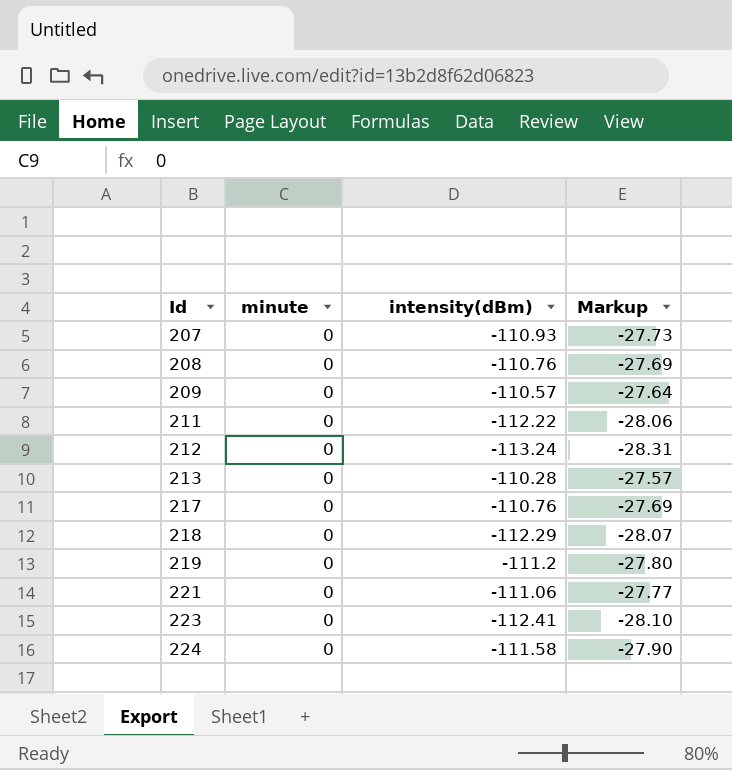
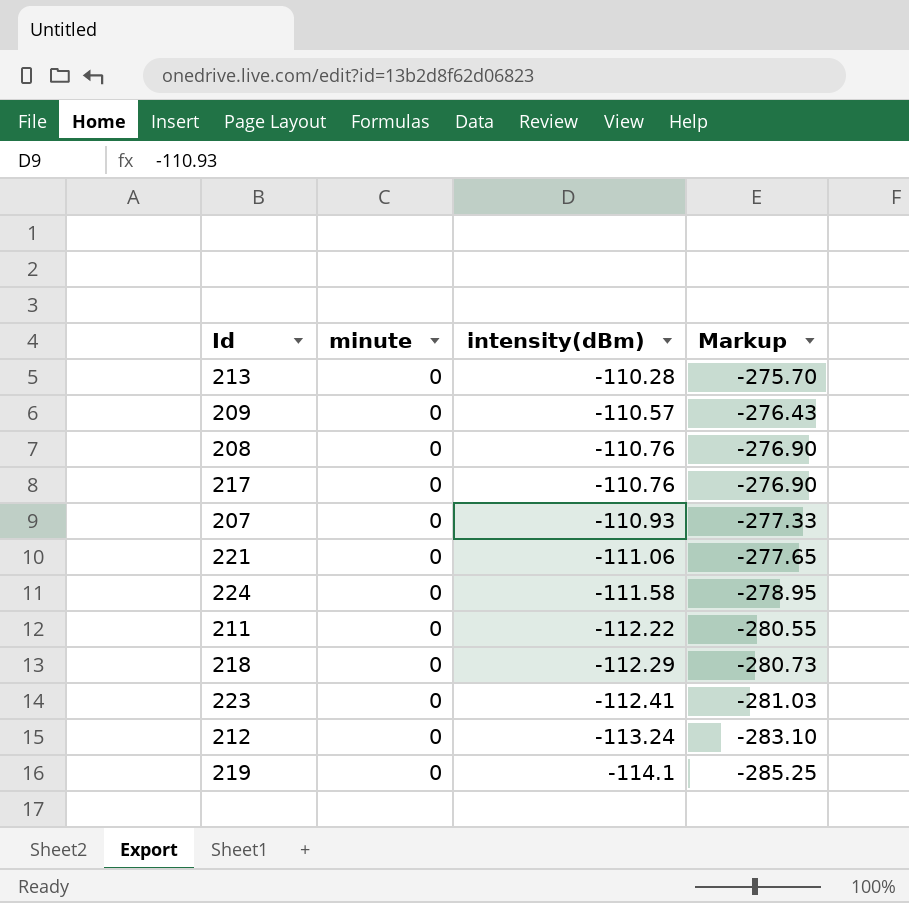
row order: Id ascending -> intensity(dBm) descending
column Markup | formula: [intensity(dBm)] * 0.25 -> [intensity(dBm)] * 2.5
219 | intensity(dBm): -111.2 -> -114.1

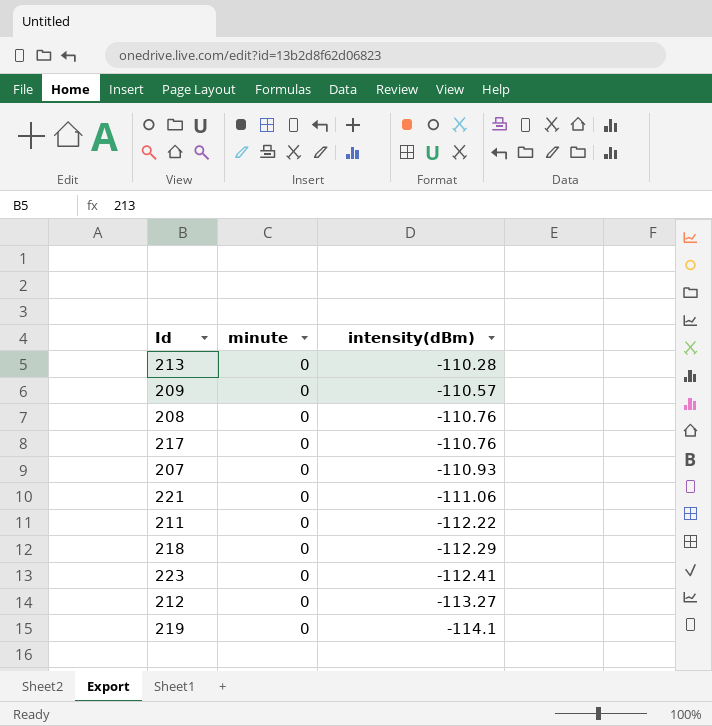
column Markup | formula: [intensity(dBm)] * 2.5 -> none
row 224: 0 | -111.58 | -278.95 -> none
212 | intensity(dBm): -113.24 -> -113.27

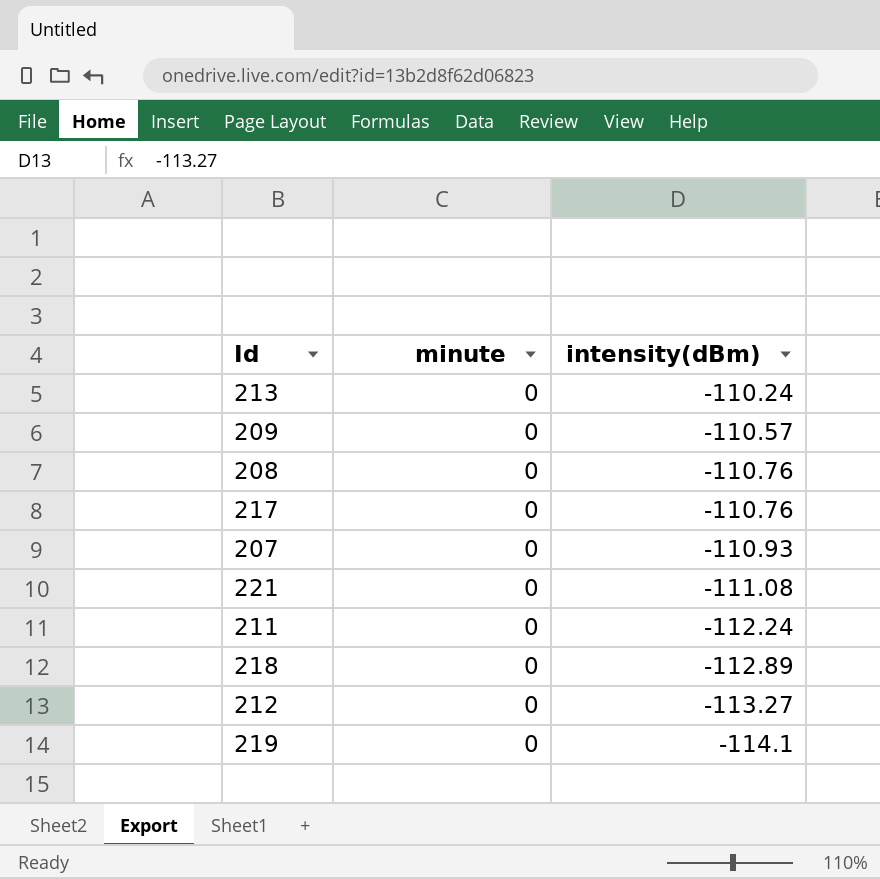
row 223: 0 | -112.41 -> none
213 | intensity(dBm): -110.28 -> -110.24
221 | intensity(dBm): -111.06 -> -111.08
211 | intensity(dBm): -112.22 -> -112.24
218 | intensity(dBm): -112.29 -> -112.89

